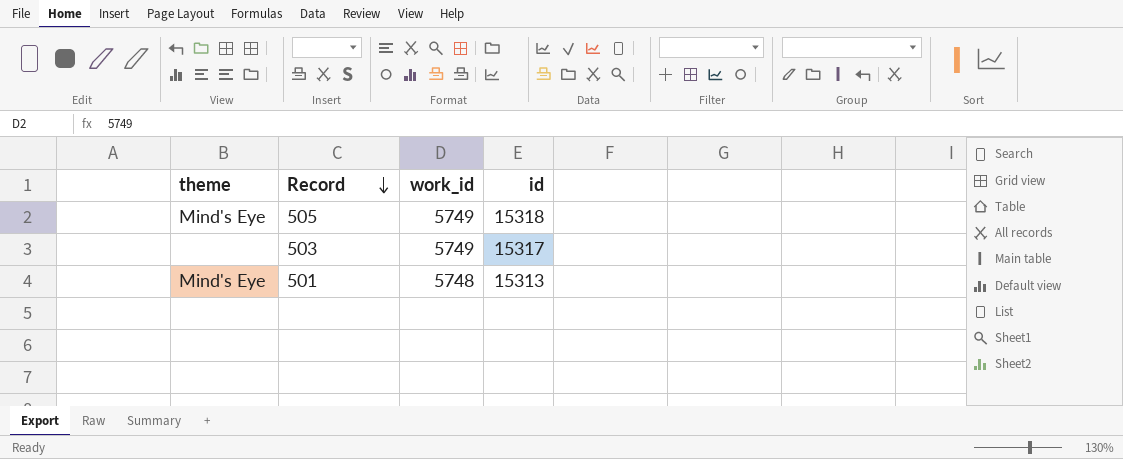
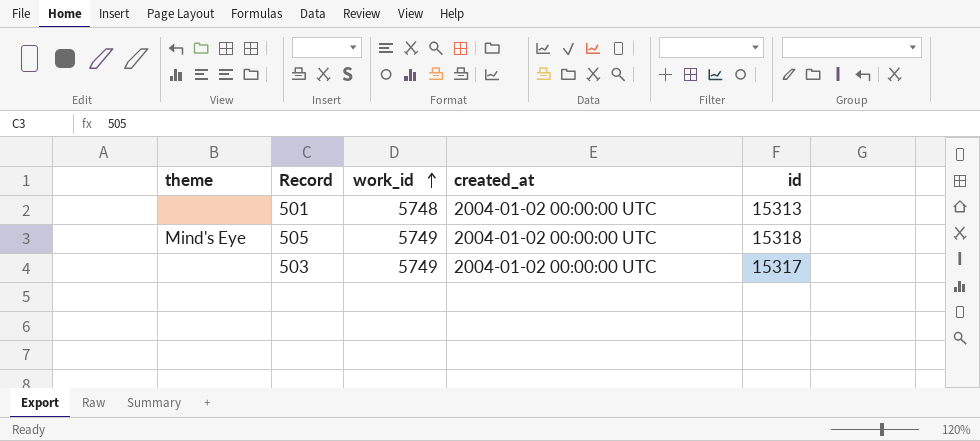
row order: Record descending -> work_id ascending
column created_at | position: none -> 4
501 | theme: Mind's Eye -> none

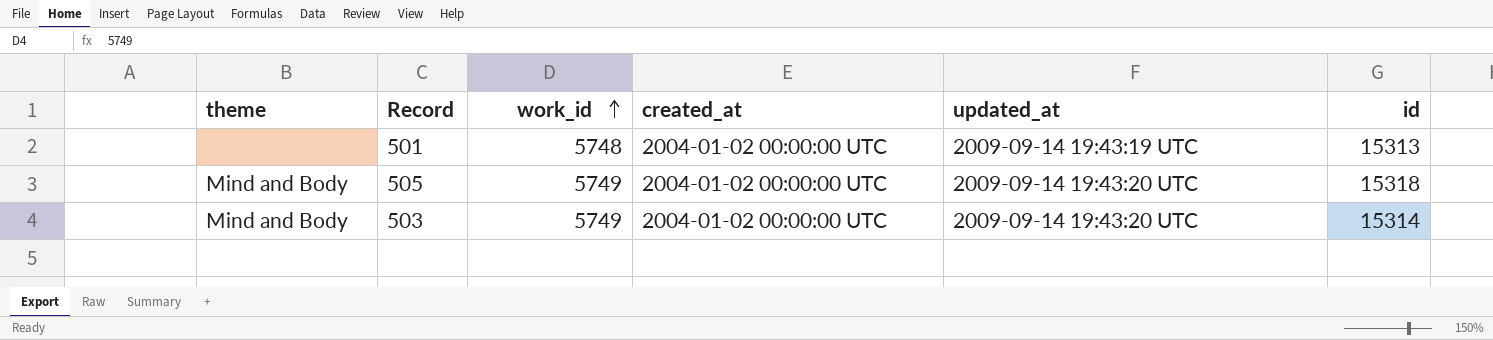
column updated_at | position: none -> 5
505 | theme: Mind's Eye -> Mind and Body
503 | theme: none -> Mind and Body
503 | id: 15317 -> 15314

